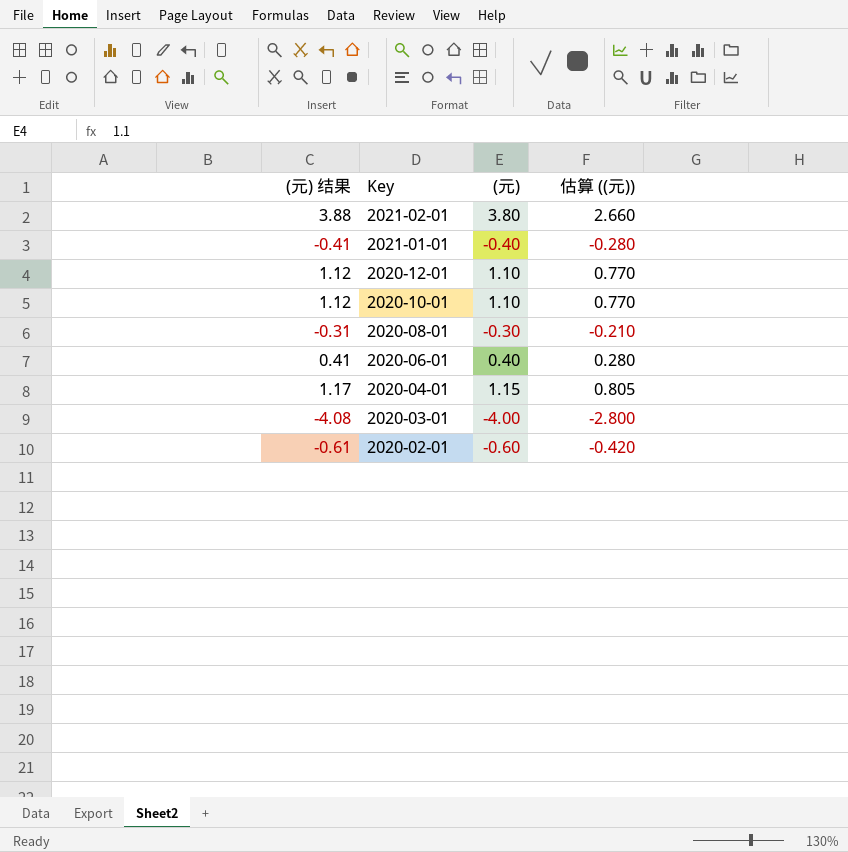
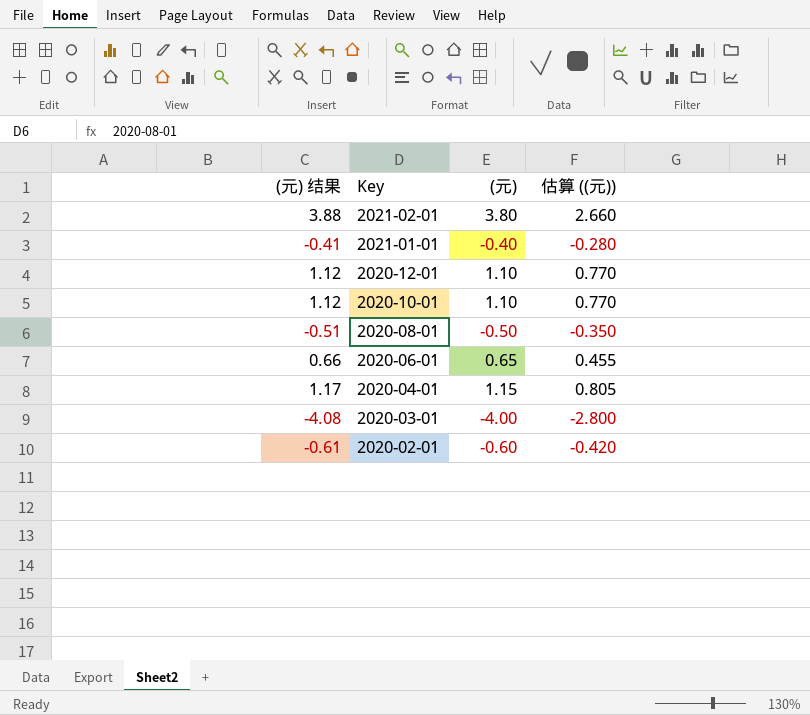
2020-08-01 | (元) 结果: -0.31 -> -0.51
2020-08-01 | (元): -0.30 -> -0.50
2020-08-01 | 估算 ((元)): -0.210 -> -0.350
2020-06-01 | (元) 结果: 0.41 -> 0.66
2020-06-01 | (元): 0.40 -> 0.65
2020-06-01 | 估算 ((元)): 0.280 -> 0.455

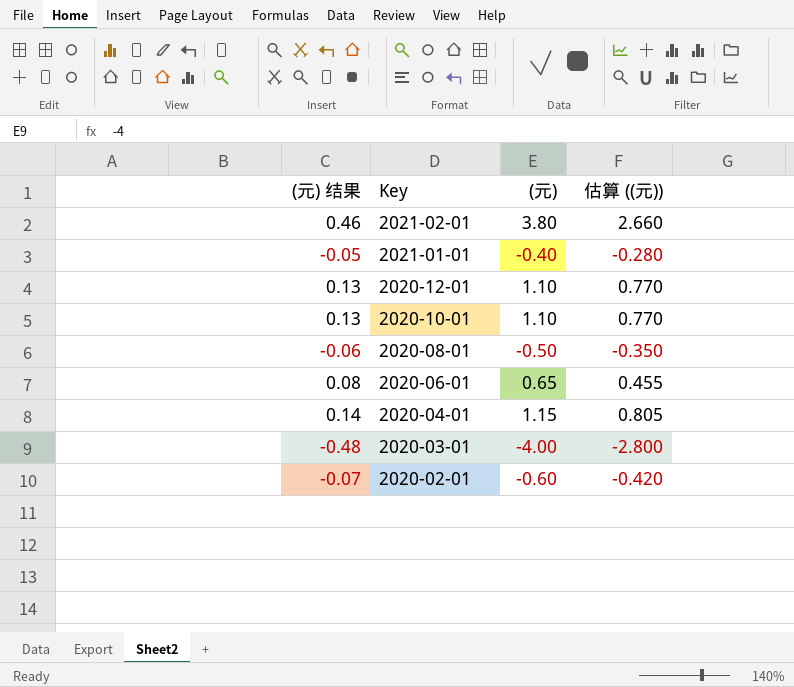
column (元) 结果 | formula: [(元)] * 1.02 -> [(元)] * 0.12

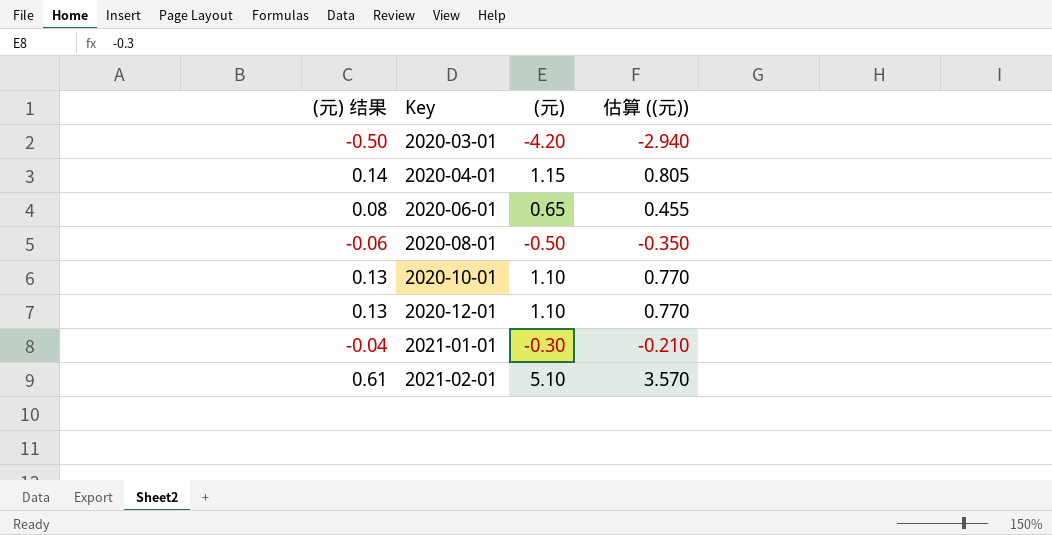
row order: Key descending -> Key ascending
row 2020-02-01: -0.07 | -0.60 | -0.420 -> none
2020-03-01 | (元) 结果: -0.48 -> -0.50
2020-03-01 | (元): -4.00 -> -4.20
2020-03-01 | 估算 ((元)): -2.800 -> -2.940
2021-01-01 | (元) 结果: -0.05 -> -0.04
2021-01-01 | (元): -0.40 -> -0.30
2021-01-01 | 估算 ((元)): -0.280 -> -0.210
2021-02-01 | (元) 结果: 0.46 -> 0.61
2021-02-01 | (元): 3.80 -> 5.10
2021-02-01 | 估算 ((元)): 2.660 -> 3.570

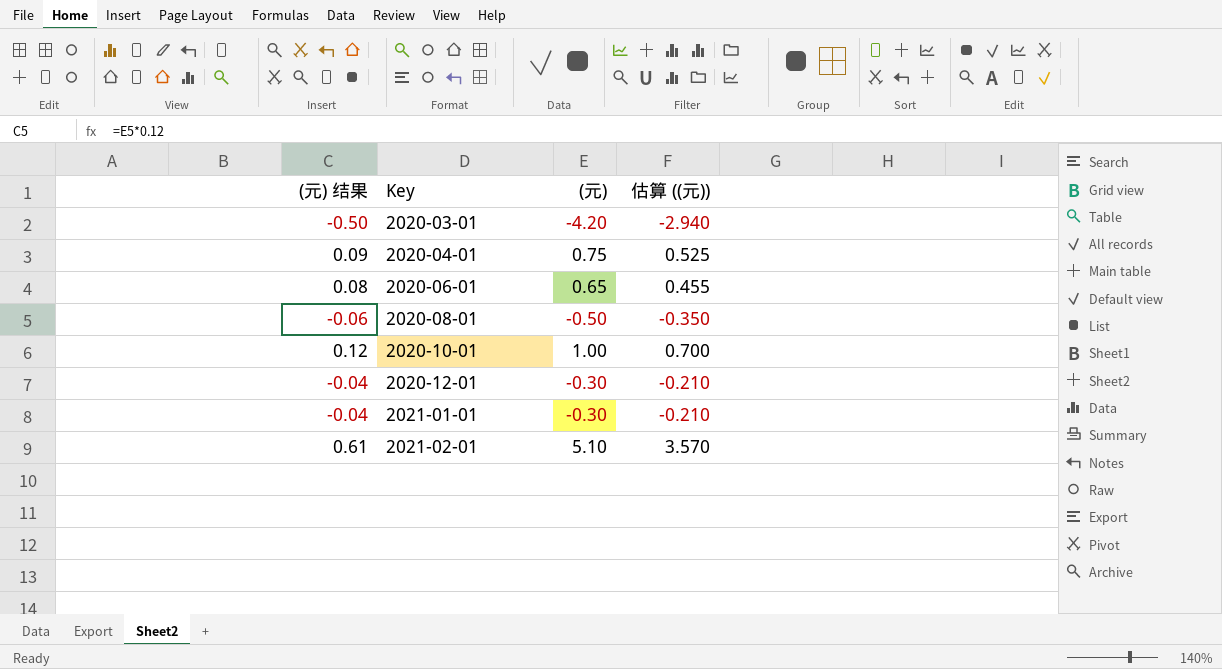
2020-04-01 | (元) 结果: 0.14 -> 0.09
2020-04-01 | (元): 1.15 -> 0.75
2020-04-01 | 估算 ((元)): 0.805 -> 0.525
2020-10-01 | (元) 结果: 0.13 -> 0.12
2020-10-01 | (元): 1.10 -> 1.00
2020-10-01 | 估算 ((元)): 0.770 -> 0.700
2020-12-01 | (元) 结果: 0.13 -> -0.04
2020-12-01 | (元): 1.10 -> -0.30
2020-12-01 | 估算 ((元)): 0.770 -> -0.210

